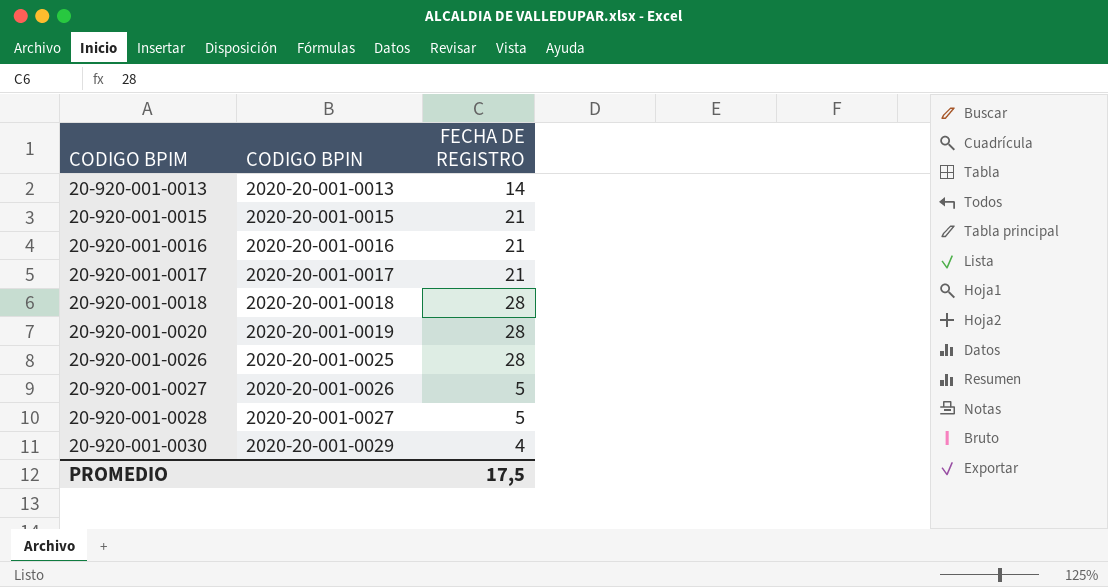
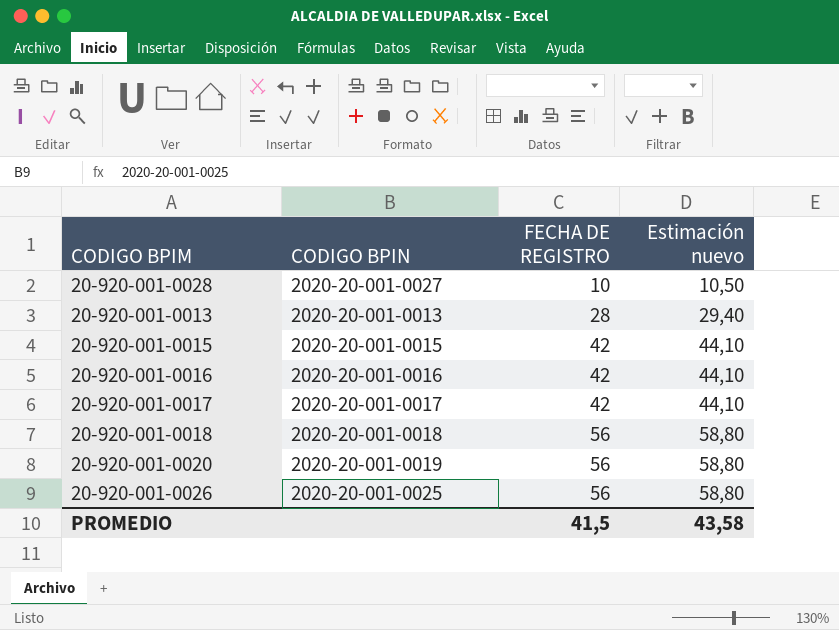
row order: CODIGO BPIM ascending -> FECHA DE REGISTRO ascending
column Estimación nuevo | formula: none -> [FECHA DE REGISTRO] * 1,05
row 20-920-001-0027: 2020-20-001-0026 | 5 -> none
row 20-920-001-0030: 2020-20-001-0029 | 4 -> none
20-920-001-0028 | FECHA DE REGISTRO: 5 -> 10
20-920-001-0013 | FECHA DE REGISTRO: 14 -> 28
20-920-001-0015 | FECHA DE REGISTRO: 21 -> 42
20-920-001-0016 | FECHA DE REGISTRO: 21 -> 42
20-920-001-0017 | FECHA DE REGISTRO: 21 -> 42
20-920-001-0018 | FECHA DE REGISTRO: 28 -> 56
20-920-001-0020 | FECHA DE REGISTRO: 28 -> 56
20-920-001-0026 | FECHA DE REGISTRO: 28 -> 56
PROMEDIO | FECHA DE REGISTRO: 17,5 -> 41,5

